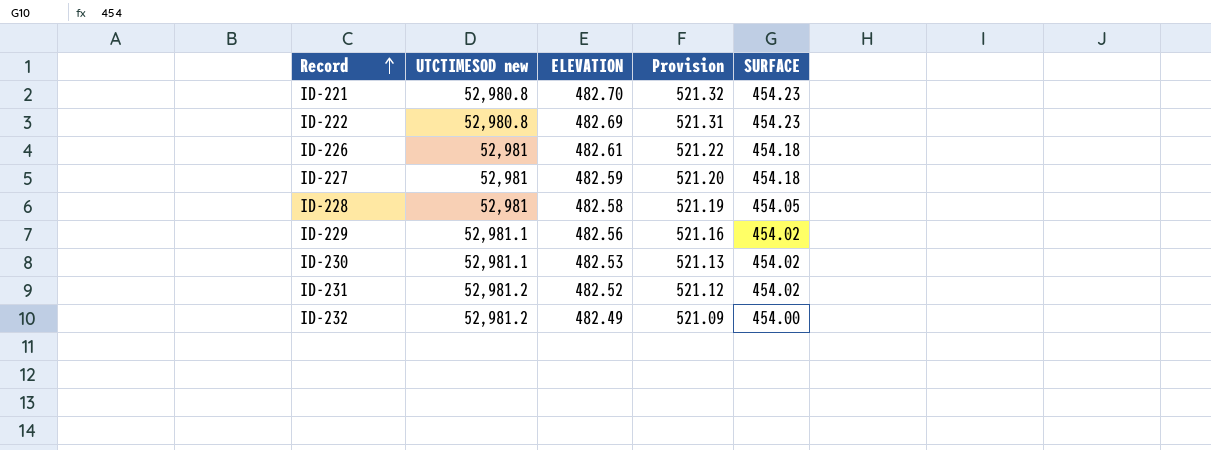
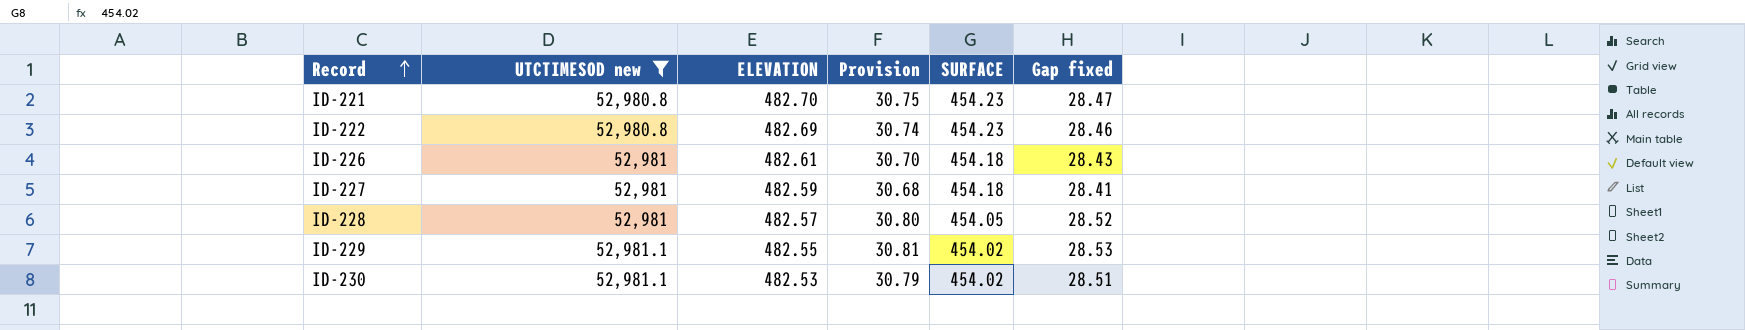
filter: none -> UTCTIMESOD new != 52,981.2
column Provision | formula: [ELEVATION] * 1.08 -> [Gap fixed] * 1.08
column Gap fixed | formula: none -> [ELEVATION] - [SURFACE]
ID-228 | ELEVATION: 482.58 -> 482.57
ID-229 | ELEVATION: 482.56 -> 482.55

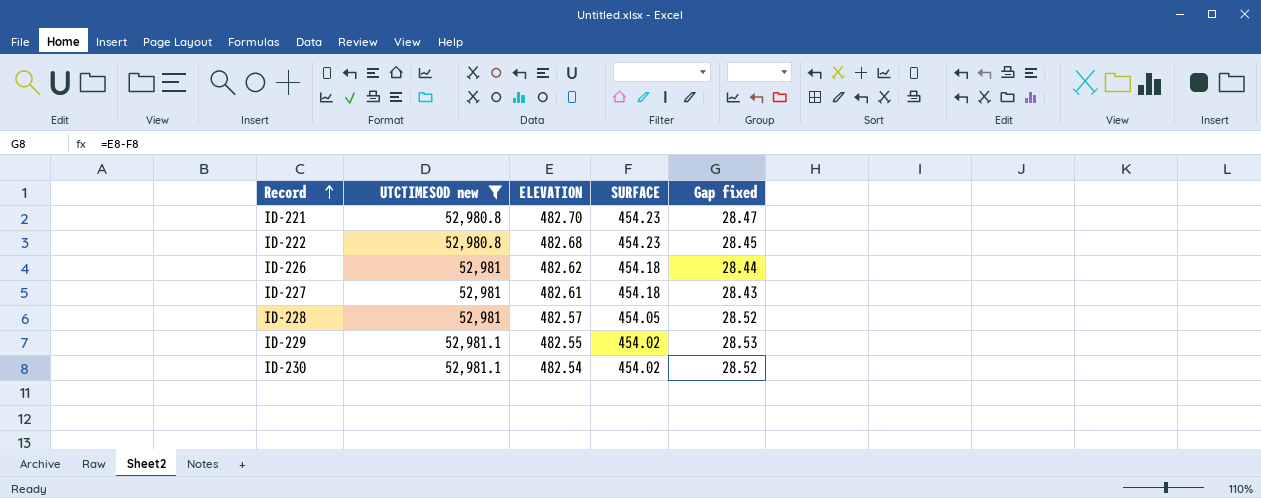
column Provision | formula: [Gap fixed] * 1.08 -> none
ID-222 | ELEVATION: 482.69 -> 482.68
ID-222 | Gap fixed: 28.46 -> 28.45
ID-226 | ELEVATION: 482.61 -> 482.62
ID-226 | Gap fixed: 28.43 -> 28.44
ID-227 | ELEVATION: 482.59 -> 482.61
ID-227 | Gap fixed: 28.41 -> 28.43
ID-230 | ELEVATION: 482.53 -> 482.54
ID-230 | Gap fixed: 28.51 -> 28.52

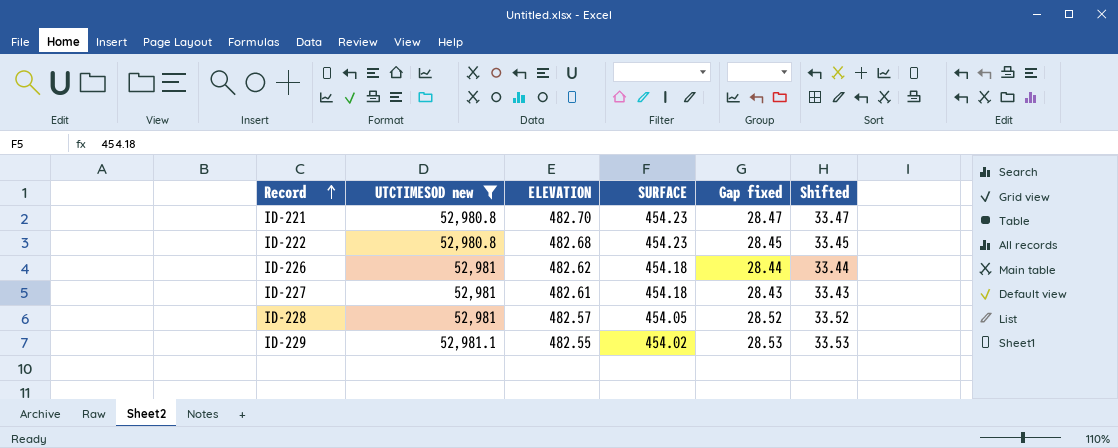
column Shifted | formula: none -> [Gap fixed] + 5
row ID-230: 52,981.1 | 482.54 | 454.02 | 28.52 -> none

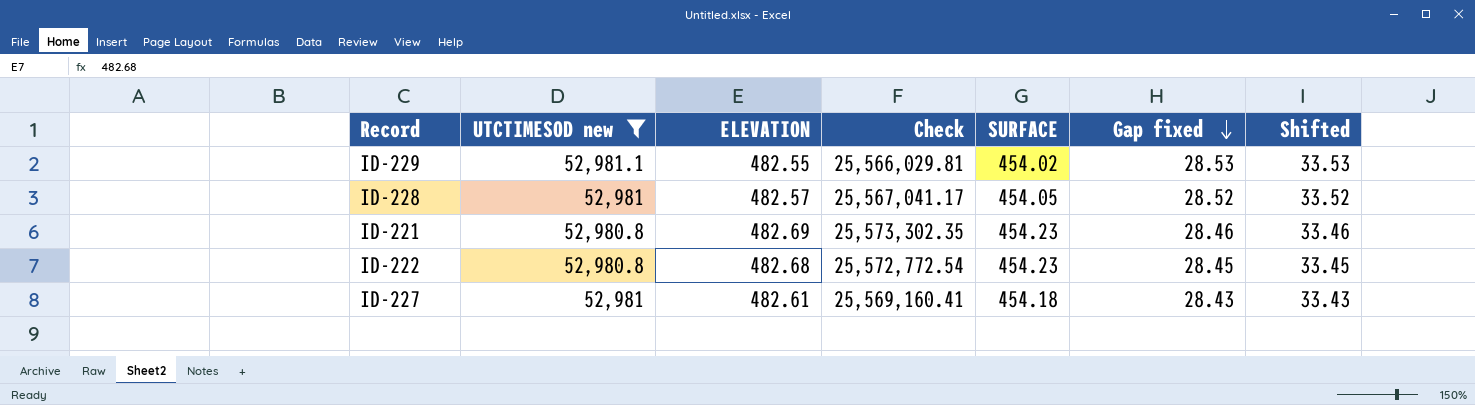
row order: Record ascending -> Gap fixed descending
column Check | formula: none -> [UTCTIMESOD new] * [ELEVATION]
row ID-226: 52,981 | 482.62 | 454.18 | 28.44 | 33.44 -> none
ID-221 | ELEVATION: 482.70 -> 482.69
ID-221 | Gap fixed: 28.47 -> 28.46
ID-221 | Shifted: 33.47 -> 33.46

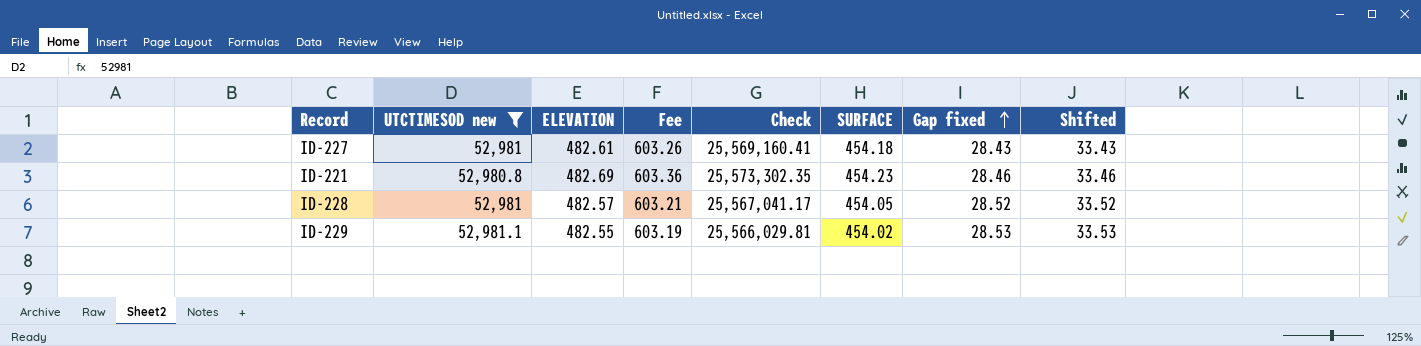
row order: Gap fixed descending -> Gap fixed ascending
column Fee | formula: none -> [ELEVATION] * 1.25
row ID-222: 52,980.8 | 482.68 | 25,572,772.54 | 454.23 | 28.45 | 33.45 -> none

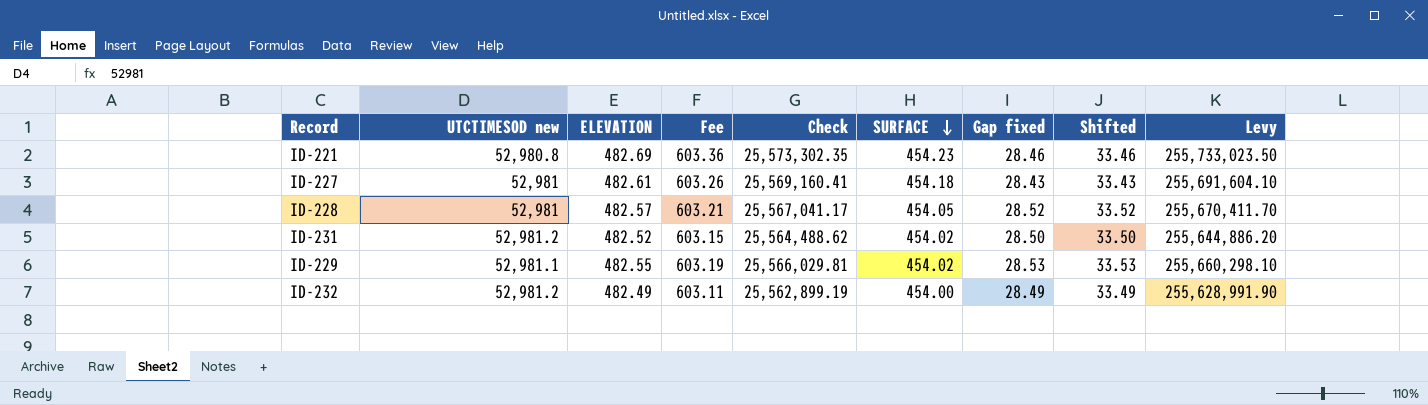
filter: UTCTIMESOD new != 52,981.2 -> none
row order: Gap fixed ascending -> SURFACE descending
column Levy | formula: none -> [Check] * 10

